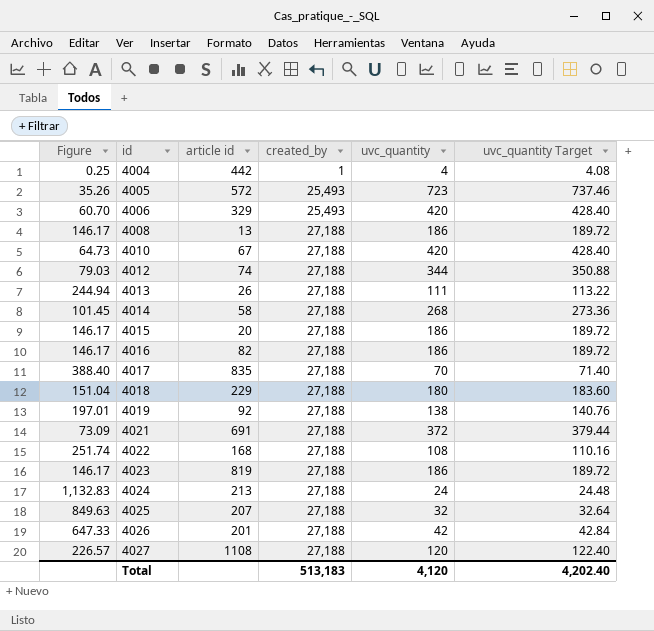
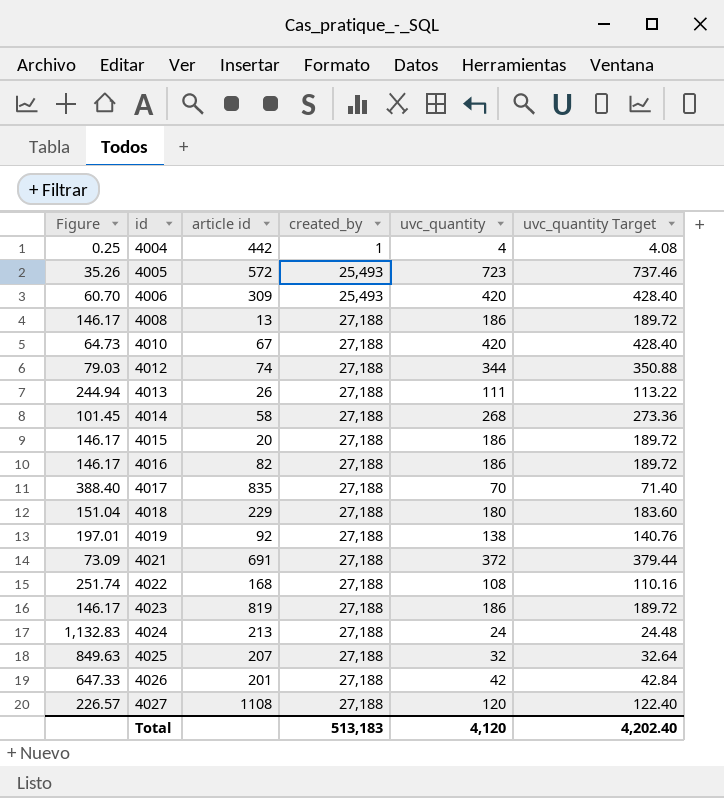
4006 | article id: 329 -> 309

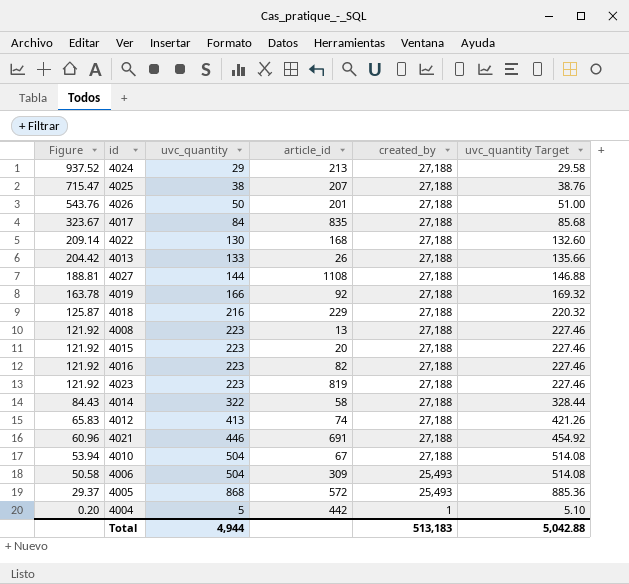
row order: id ascending -> Figure descending
column uvc_quantity | position: 5 -> 3
column name: article id -> article_id
4024 | Figure: 1,132.83 -> 937.52
4024 | uvc_quantity: 24 -> 29
4024 | uvc_quantity Target: 24.48 -> 29.58
4025 | Figure: 849.63 -> 715.47
4025 | uvc_quantity: 32 -> 38
4025 | uvc_quantity Target: 32.64 -> 38.76
4026 | Figure: 647.33 -> 543.76
4026 | uvc_quantity: 42 -> 50
4026 | uvc_quantity Target: 42.84 -> 51.00
4017 | Figure: 388.40 -> 323.67
4017 | uvc_quantity: 70 -> 84
4017 | uvc_quantity Target: 71.40 -> 85.68
4022 | Figure: 251.74 -> 209.14
4022 | uvc_quantity: 108 -> 130
4022 | uvc_quantity Target: 110.16 -> 132.60
4013 | Figure: 244.94 -> 204.42
4013 | uvc_quantity: 111 -> 133
4013 | uvc_quantity Target: 113.22 -> 135.66
4027 | Figure: 226.57 -> 188.81
4027 | uvc_quantity: 120 -> 144
4027 | uvc_quantity Target: 122.40 -> 146.88
4019 | Figure: 197.01 -> 163.78
4019 | uvc_quantity: 138 -> 166
4019 | uvc_quantity Target: 140.76 -> 169.32
4018 | Figure: 151.04 -> 125.87
4018 | uvc_quantity: 180 -> 216
4018 | uvc_quantity Target: 183.60 -> 220.32
4008 | Figure: 146.17 -> 121.92
4008 | uvc_quantity: 186 -> 223
4008 | uvc_quantity Target: 189.72 -> 227.46
4015 | Figure: 146.17 -> 121.92
4015 | uvc_quantity: 186 -> 223
4015 | uvc_quantity Target: 189.72 -> 227.46
4016 | Figure: 146.17 -> 121.92
4016 | uvc_quantity: 186 -> 223
4016 | uvc_quantity Target: 189.72 -> 227.46
4023 | Figure: 146.17 -> 121.92
4023 | uvc_quantity: 186 -> 223
4023 | uvc_quantity Target: 189.72 -> 227.46
4014 | Figure: 101.45 -> 84.43
4014 | uvc_quantity: 268 -> 322
4014 | uvc_quantity Target: 273.36 -> 328.44
4012 | Figure: 79.03 -> 65.83
4012 | uvc_quantity: 344 -> 413
4012 | uvc_quantity Target: 350.88 -> 421.26
4021 | Figure: 73.09 -> 60.96
4021 | uvc_quantity: 372 -> 446
4021 | uvc_quantity Target: 379.44 -> 454.92
4010 | Figure: 64.73 -> 53.94
4010 | uvc_quantity: 420 -> 504
4010 | uvc_quantity Target: 428.40 -> 514.08
4006 | Figure: 60.70 -> 50.58
4006 | uvc_quantity: 420 -> 504
4006 | uvc_quantity Target: 428.40 -> 514.08
4005 | Figure: 35.26 -> 29.37
4005 | uvc_quantity: 723 -> 868
4005 | uvc_quantity Target: 737.46 -> 885.36
4004 | Figure: 0.25 -> 0.20
4004 | uvc_quantity: 4 -> 5
4004 | uvc_quantity Target: 4.08 -> 5.10
Total | uvc_quantity: 4,120 -> 4,944
Total | uvc_quantity Target: 4,202.40 -> 5,042.88

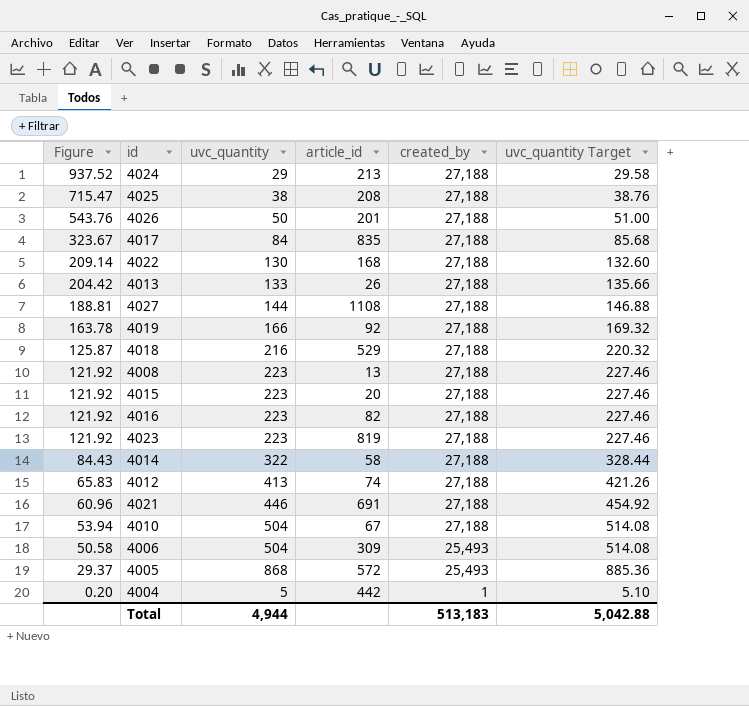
4025 | article_id: 207 -> 208
4018 | article_id: 229 -> 529

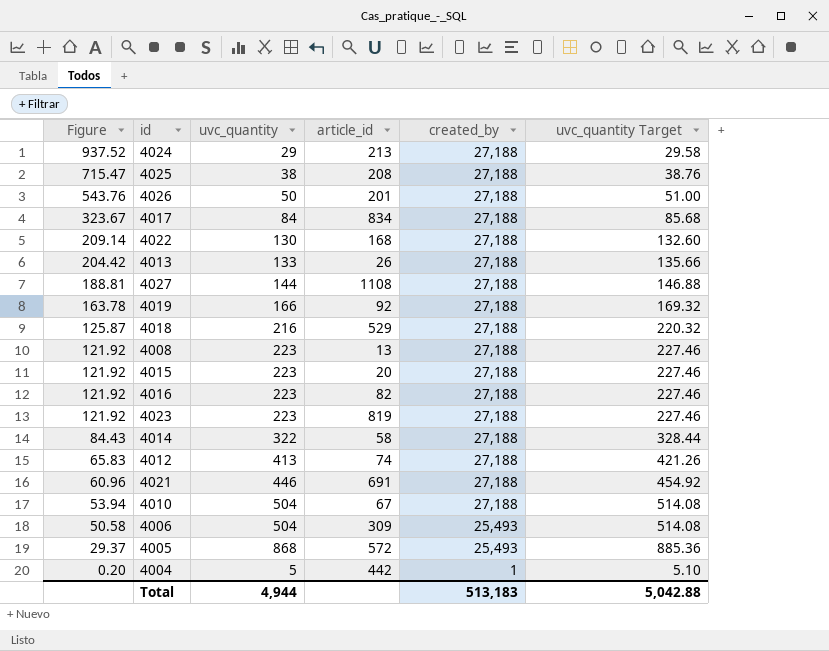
4017 | article_id: 835 -> 834

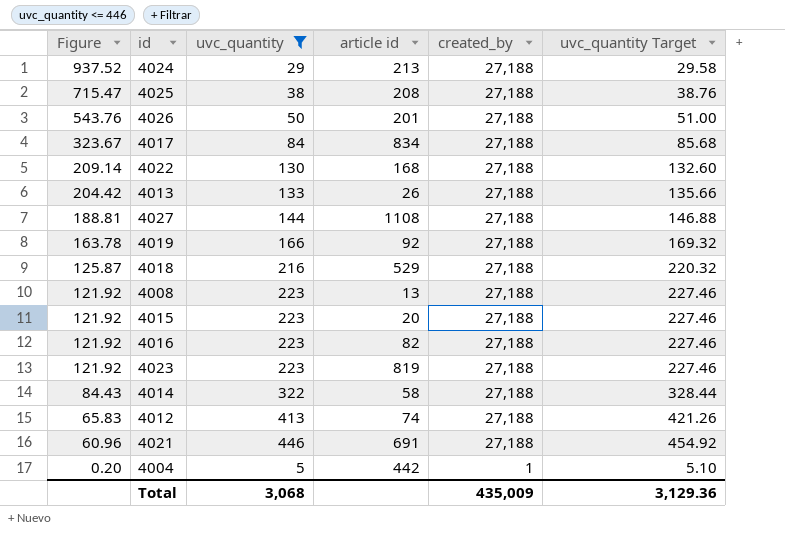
filter: none -> uvc_quantity <= 446
column name: article_id -> article id
Total | uvc_quantity: 4,944 -> 3,068
Total | created_by: 513,183 -> 435,009
Total | uvc_quantity Target: 5,042.88 -> 3,129.36

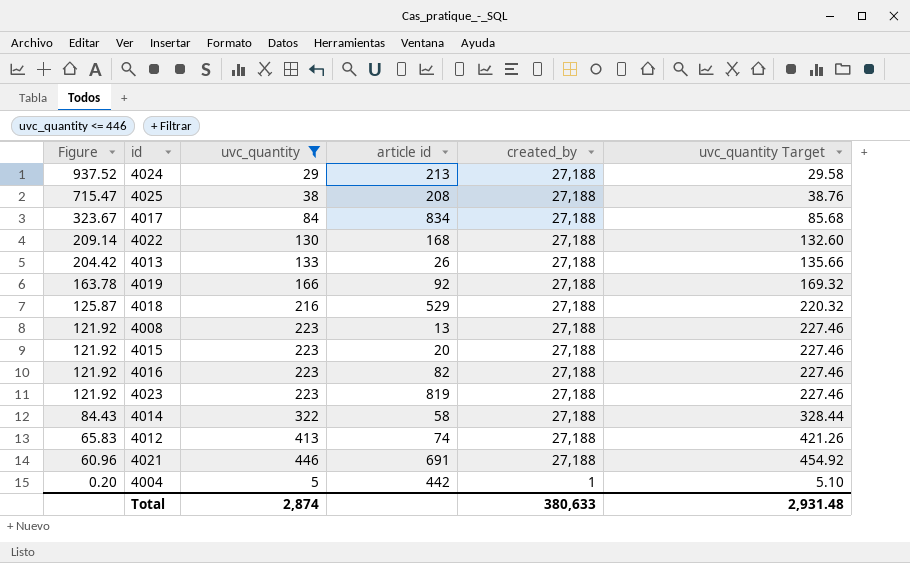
row 4026: 543.76 | 50 | 201 | 27,188 | 51.00 -> none
row 4027: 188.81 | 144 | 1108 | 27,188 | 146.88 -> none
Total | uvc_quantity: 3,068 -> 2,874
Total | created_by: 435,009 -> 380,633
Total | uvc_quantity Target: 3,129.36 -> 2,931.48

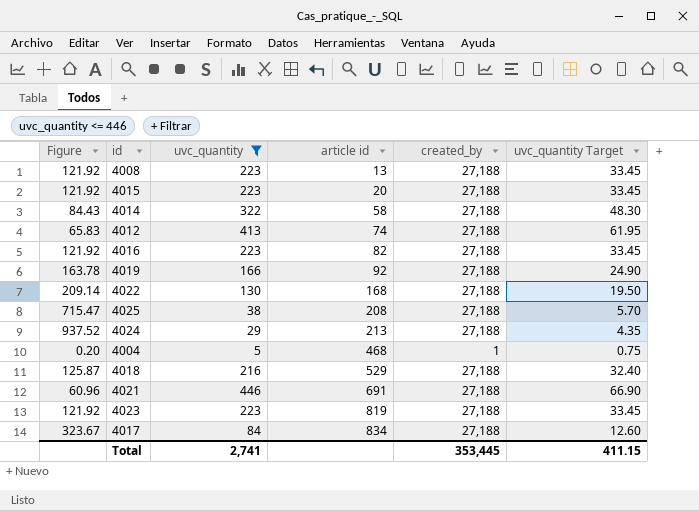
row order: Figure descending -> article id ascending
column uvc_quantity Target | formula: [uvc_quantity] * 1.02 -> [uvc_quantity] * 0.15
row 4013: 204.42 | 133 | 26 | 27,188 | 135.66 -> none
4004 | article id: 442 -> 468
Total | uvc_quantity: 2,874 -> 2,741
Total | created_by: 380,633 -> 353,445
Total | uvc_quantity Target: 2,931.48 -> 411.15

